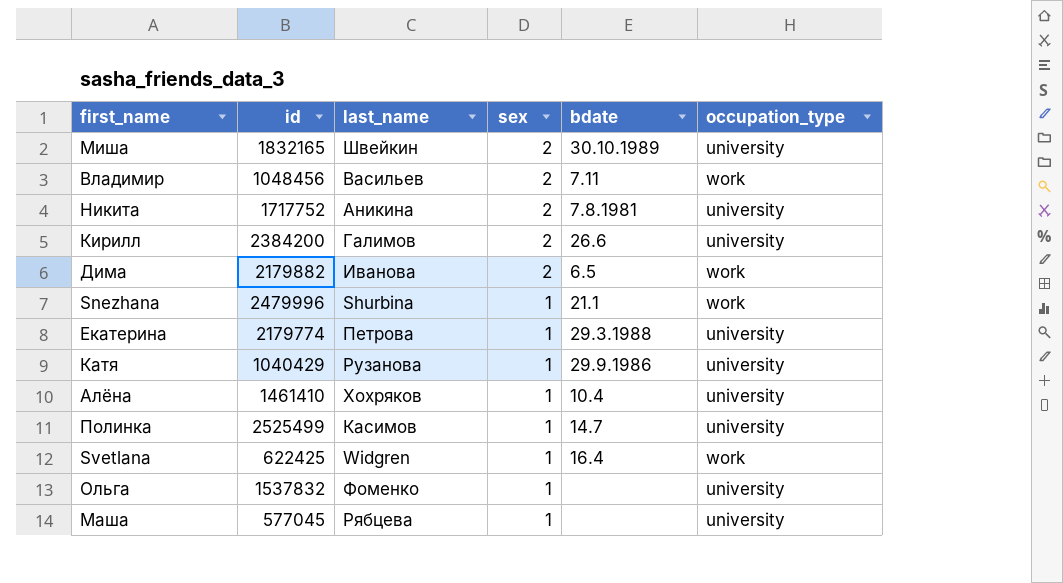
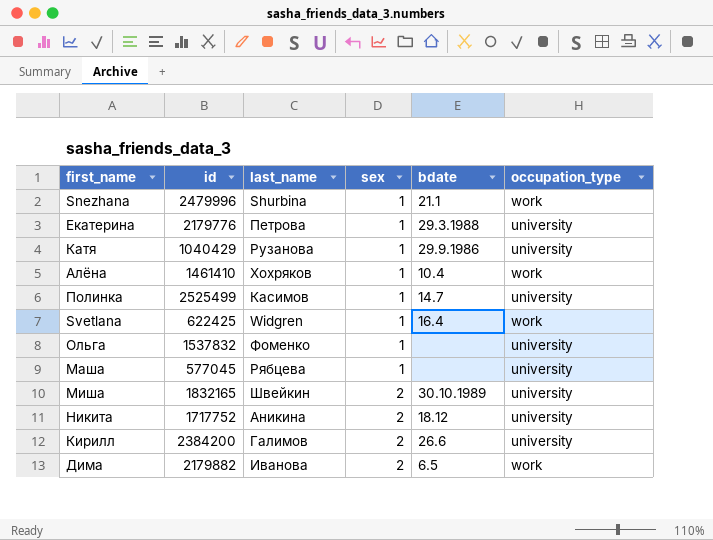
row order: sex descending -> sex ascending
row Владимир: 1048456 | Васильев | 2 | 7.11 | work -> none
Екатерина | id: 2179774 -> 2179776
Алёна | occupation_type: university -> work
Никита | bdate: 7.8.1981 -> 18.12

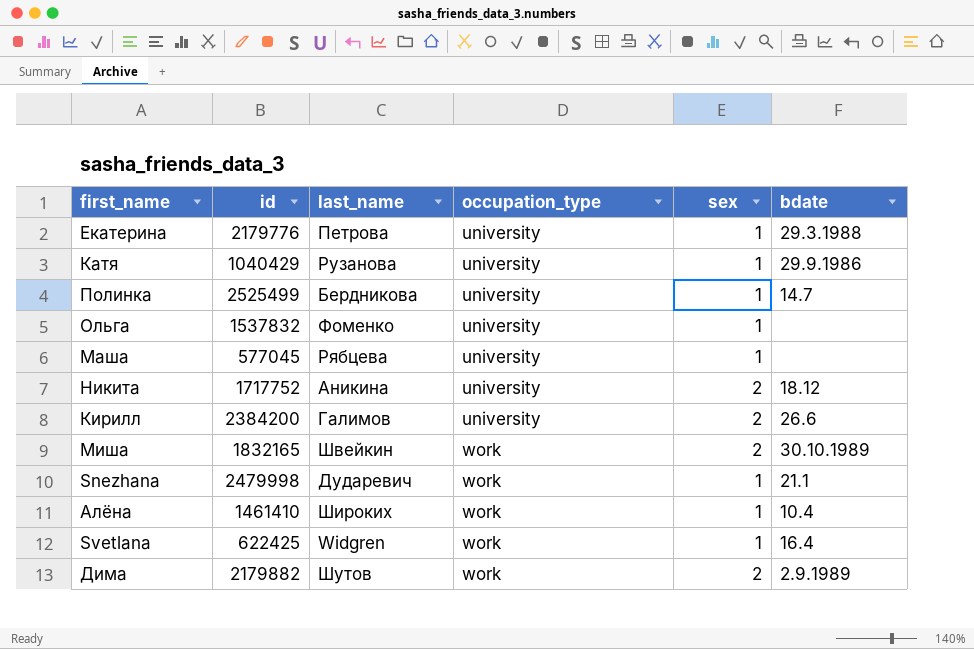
row order: sex ascending -> occupation_type ascending
column occupation_type | position: 6 -> 4
Полинка | last_name: Касимов -> Бердникова
Миша | occupation_type: university -> work
Snezhana | id: 2479996 -> 2479998
Snezhana | last_name: Shurbina -> Дударевич
Алёна | last_name: Хохряков -> Широких
Дима | last_name: Иванова -> Шутов
Дима | bdate: 6.5 -> 2.9.1989

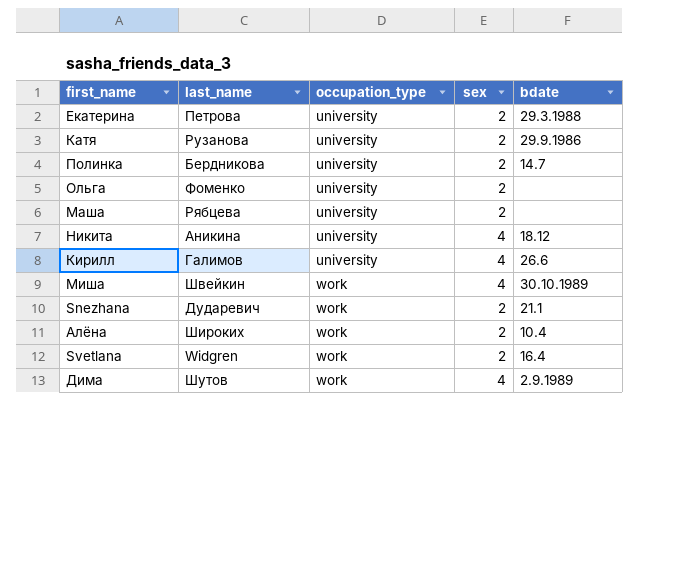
column id | position: 2 -> none
Екатерина | sex: 1 -> 2
Катя | sex: 1 -> 2
Полинка | sex: 1 -> 2
Ольга | sex: 1 -> 2
Маша | sex: 1 -> 2
Никита | sex: 2 -> 4
Кирилл | sex: 2 -> 4
Миша | sex: 2 -> 4
Snezhana | sex: 1 -> 2
Алёна | sex: 1 -> 2
Svetlana | sex: 1 -> 2
Дима | sex: 2 -> 4

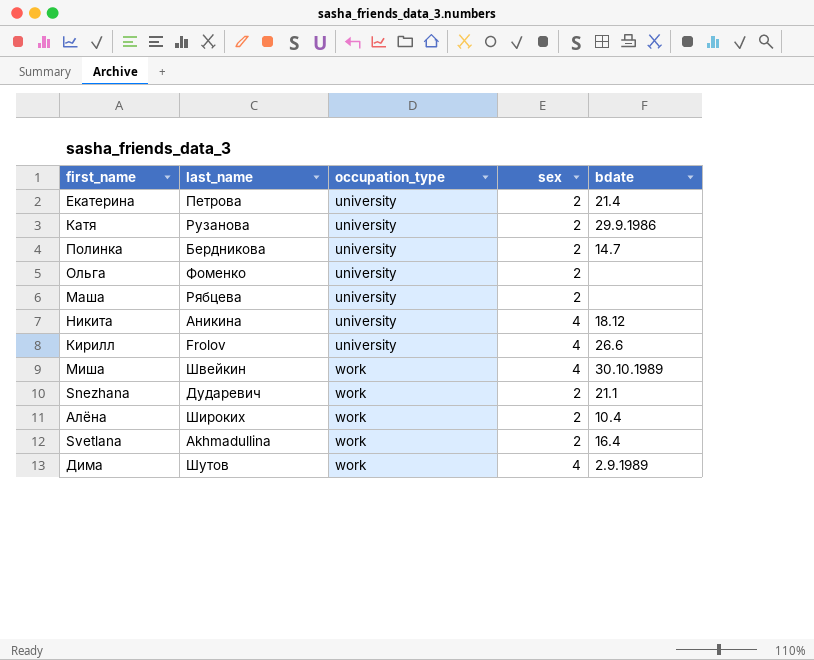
Екатерина | bdate: 29.3.1988 -> 21.4
Кирилл | last_name: Галимов -> Frolov
Svetlana | last_name: Widgren -> Akhmadullina

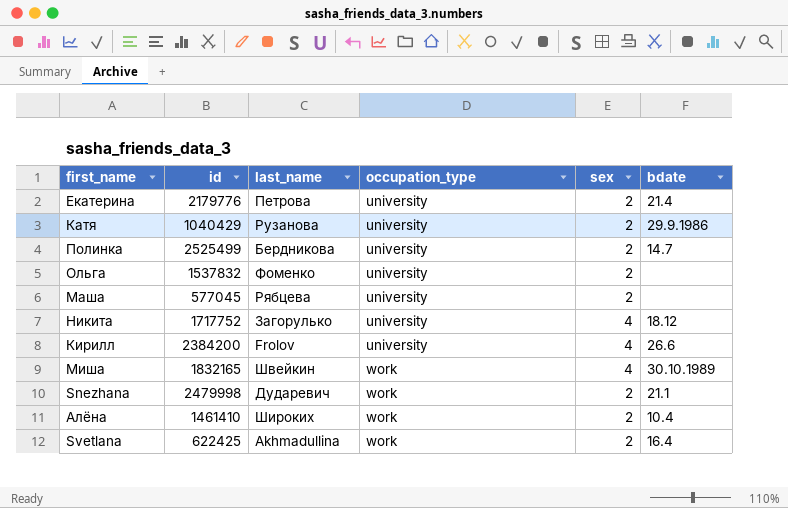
column id | position: none -> 2
row Дима: Шутов | work | 4 | 2.9.1989 -> none
Никита | last_name: Аникина -> Загорулько

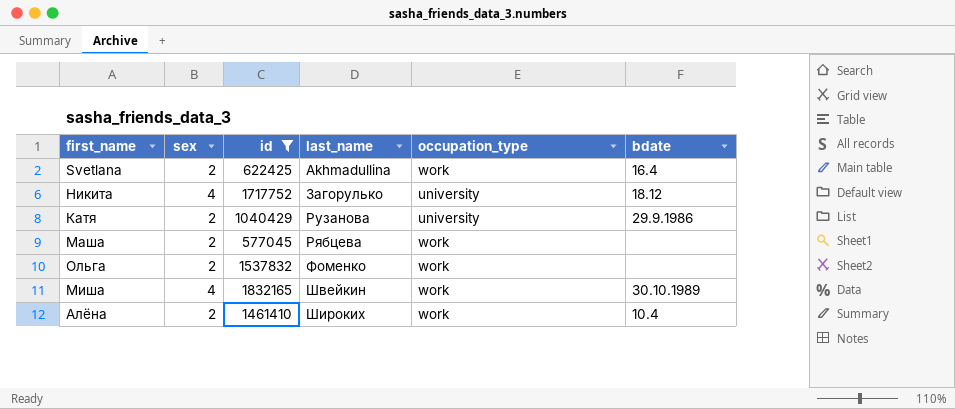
filter: none -> id <= 1832165
row order: occupation_type ascending -> last_name ascending
column sex | position: 5 -> 2
Маша | occupation_type: university -> work
Ольга | occupation_type: university -> work

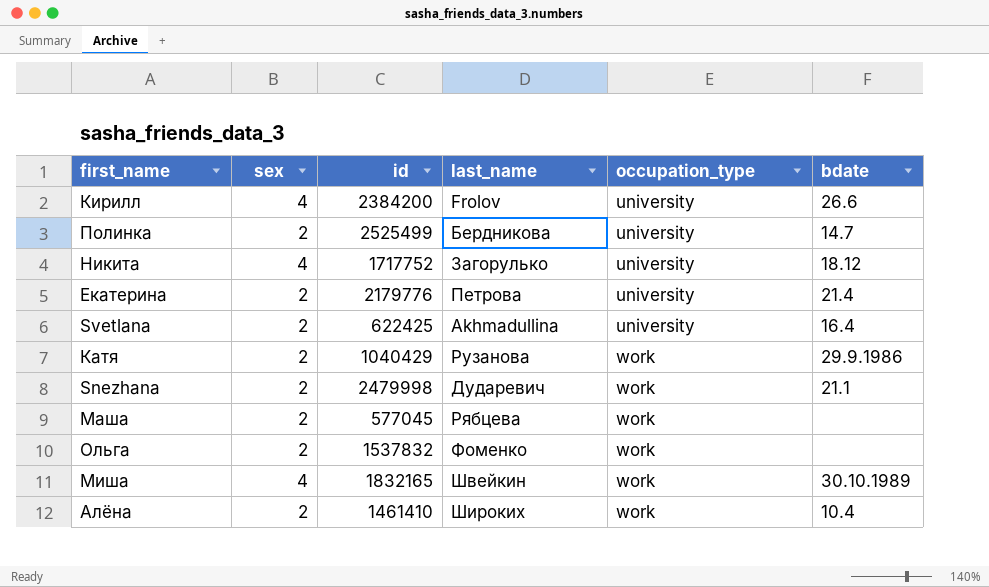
filter: id <= 1832165 -> none
row order: last_name ascending -> occupation_type ascending
Svetlana | occupation_type: work -> university
Катя | occupation_type: university -> work

